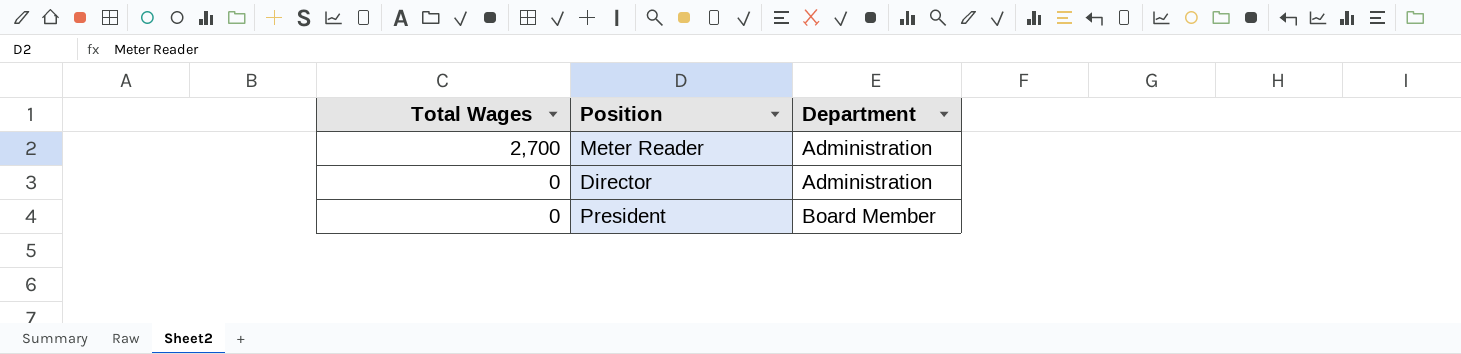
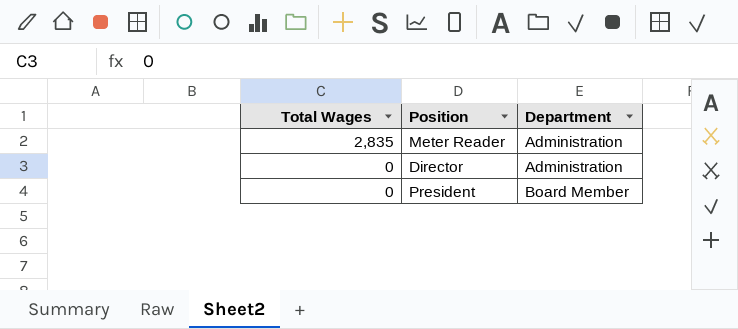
Meter Reader | Total Wages: 2,700 -> 2,835

